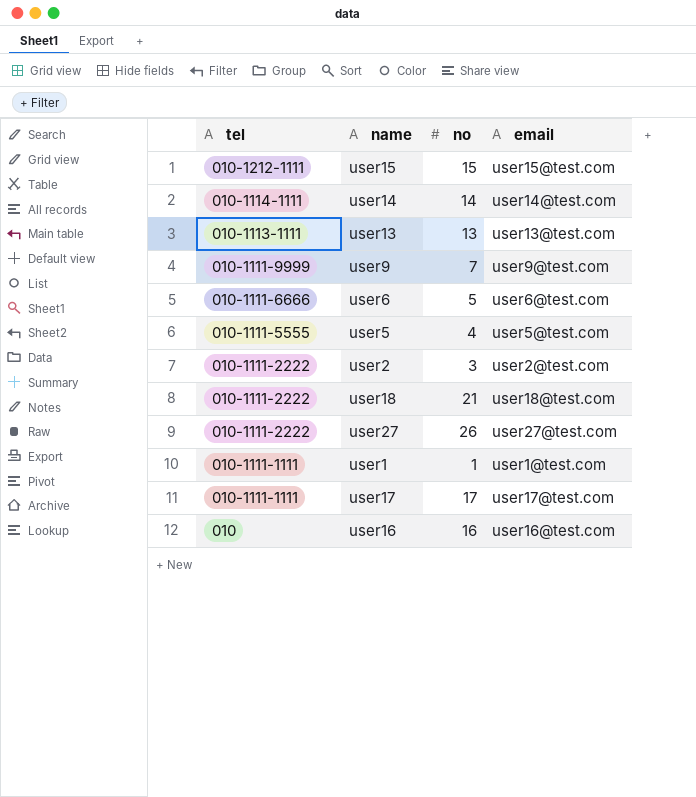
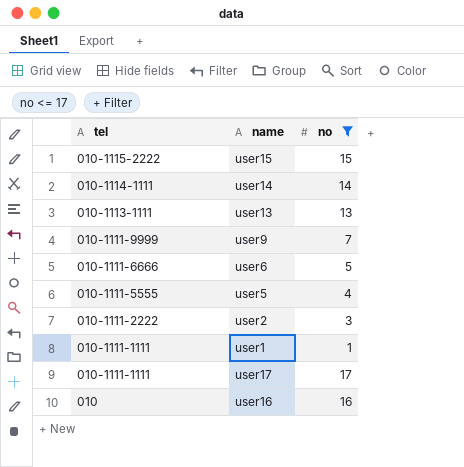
filter: none -> no <= 17
column email | position: 4 -> none
user15 | tel: 010-1212-1111 -> 010-1115-2222

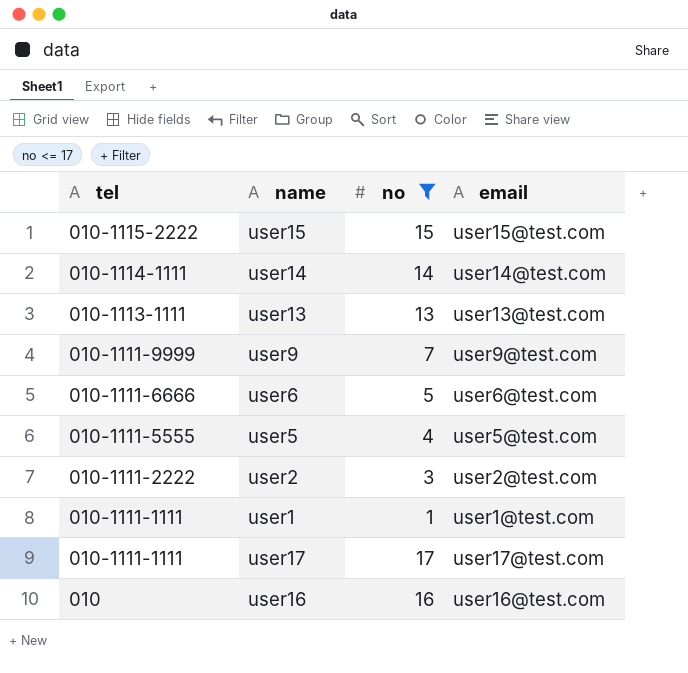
column email | position: none -> 4

